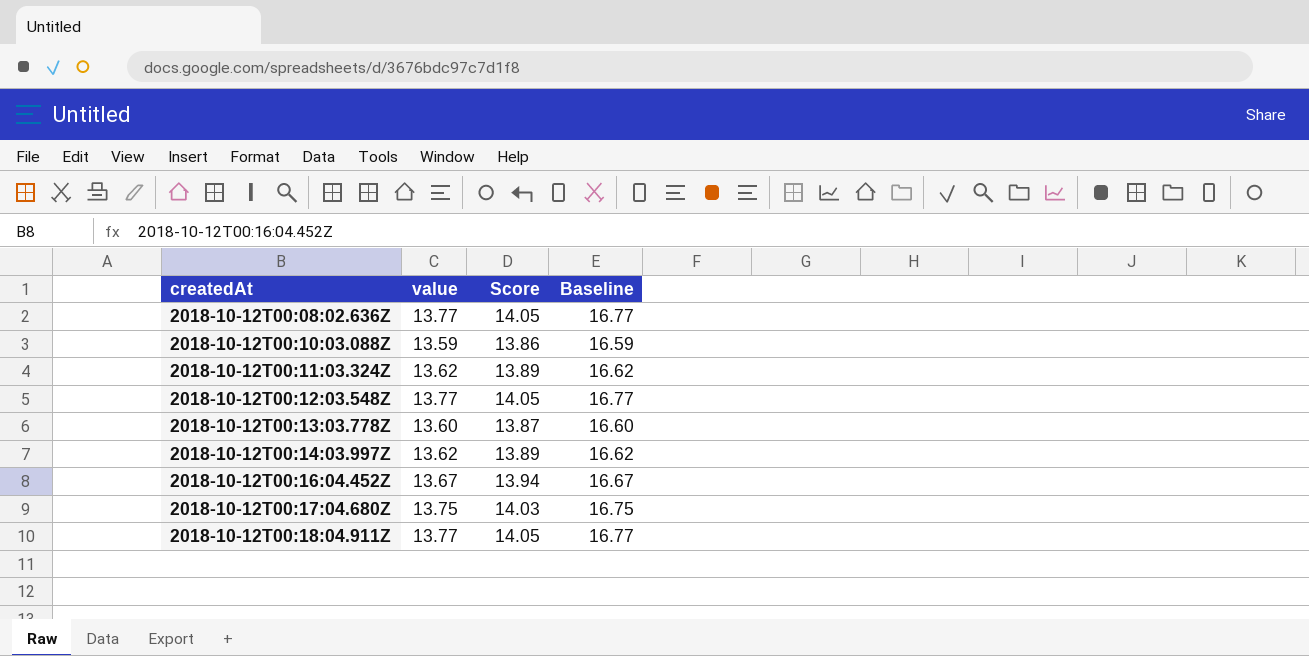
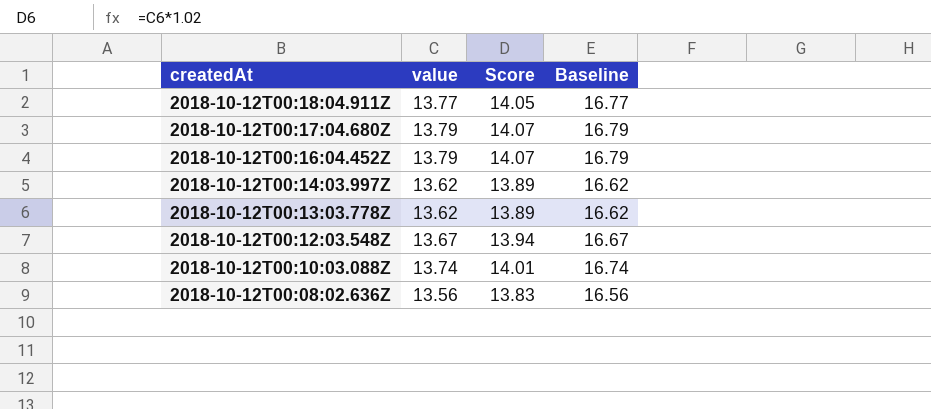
row order: createdAt ascending -> createdAt descending
row 2018-10-12T00:11:03.324Z: 13.62 | 13.89 | 16.62 -> none
2018-10-12T00:17:04.680Z | value: 13.75 -> 13.79
2018-10-12T00:17:04.680Z | Score: 14.03 -> 14.07
2018-10-12T00:17:04.680Z | Baseline: 16.75 -> 16.79
2018-10-12T00:16:04.452Z | value: 13.67 -> 13.79
2018-10-12T00:16:04.452Z | Score: 13.94 -> 14.07
2018-10-12T00:16:04.452Z | Baseline: 16.67 -> 16.79
2018-10-12T00:13:03.778Z | value: 13.60 -> 13.62
2018-10-12T00:13:03.778Z | Score: 13.87 -> 13.89
2018-10-12T00:13:03.778Z | Baseline: 16.60 -> 16.62
2018-10-12T00:12:03.548Z | value: 13.77 -> 13.67
2018-10-12T00:12:03.548Z | Score: 14.05 -> 13.94
2018-10-12T00:12:03.548Z | Baseline: 16.77 -> 16.67
2018-10-12T00:10:03.088Z | value: 13.59 -> 13.74
2018-10-12T00:10:03.088Z | Score: 13.86 -> 14.01
2018-10-12T00:10:03.088Z | Baseline: 16.59 -> 16.74
2018-10-12T00:08:02.636Z | value: 13.77 -> 13.56
2018-10-12T00:08:02.636Z | Score: 14.05 -> 13.83
2018-10-12T00:08:02.636Z | Baseline: 16.77 -> 16.56

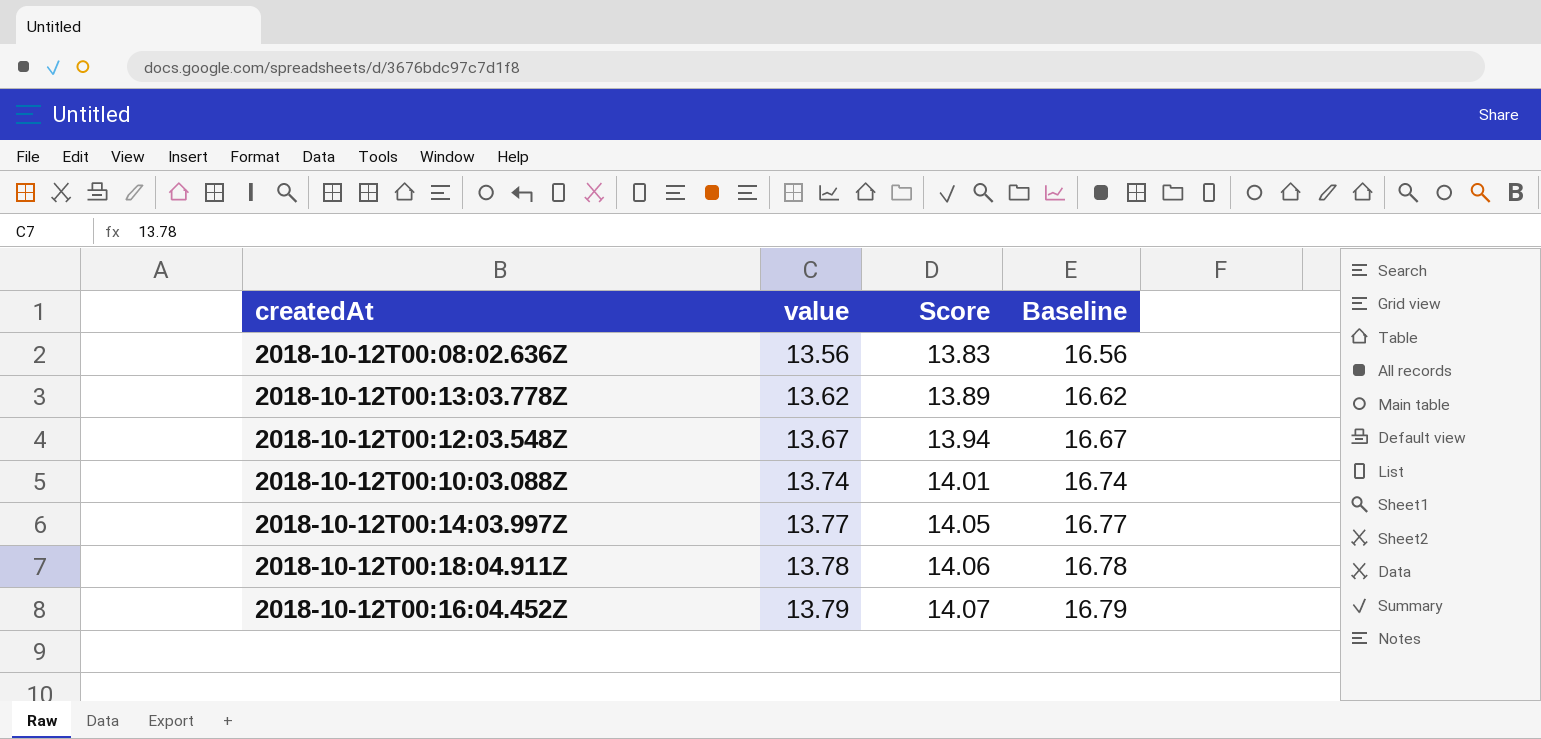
row order: createdAt descending -> value ascending
row 2018-10-12T00:17:04.680Z: 13.79 | 14.07 | 16.79 -> none
2018-10-12T00:14:03.997Z | value: 13.62 -> 13.77
2018-10-12T00:14:03.997Z | Score: 13.89 -> 14.05
2018-10-12T00:14:03.997Z | Baseline: 16.62 -> 16.77
2018-10-12T00:18:04.911Z | value: 13.77 -> 13.78
2018-10-12T00:18:04.911Z | Score: 14.05 -> 14.06
2018-10-12T00:18:04.911Z | Baseline: 16.77 -> 16.78

